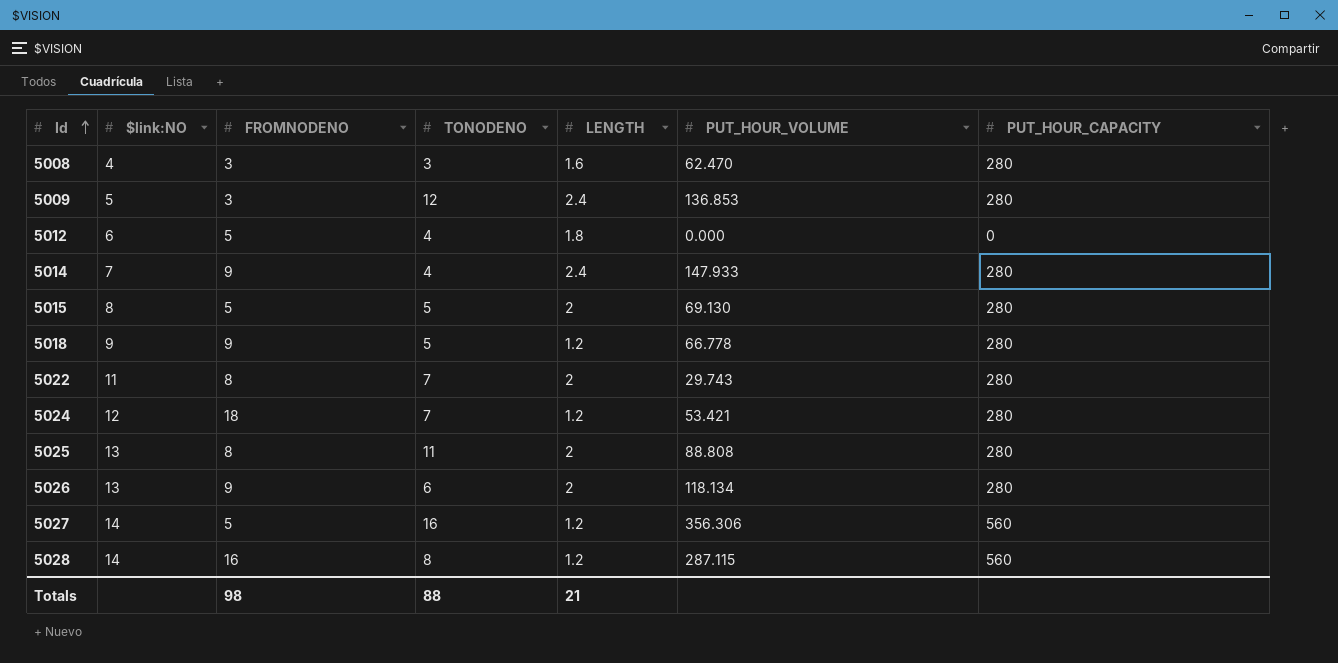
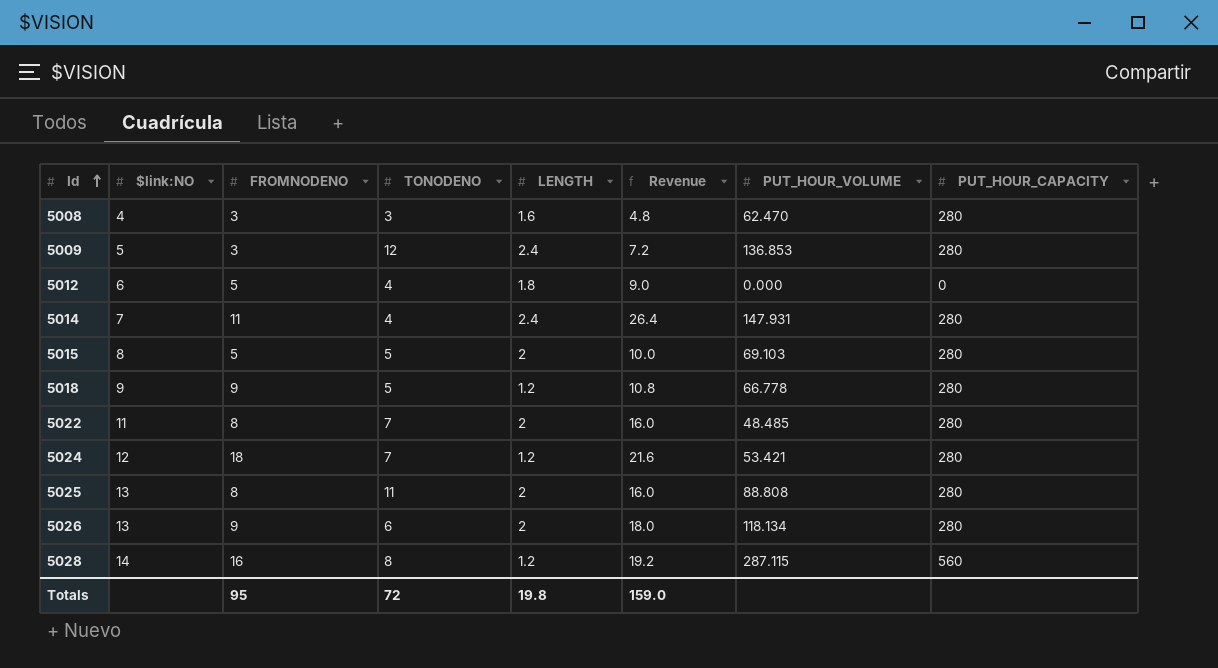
column Revenue | formula: none -> [FROMNODENO] * [LENGTH]
row 5027: 14 | 5 | 16 | 1.2 | 356.306 | 560 -> none
5014 | FROMNODENO: 9 -> 11
5014 | PUT_HOUR_VOLUME: 147.933 -> 147.931
5015 | PUT_HOUR_VOLUME: 69.130 -> 69.103
5022 | PUT_HOUR_VOLUME: 29.743 -> 48.485
Totals | FROMNODENO: 98 -> 95
Totals | TONODENO: 88 -> 72
Totals | LENGTH: 21 -> 19.8

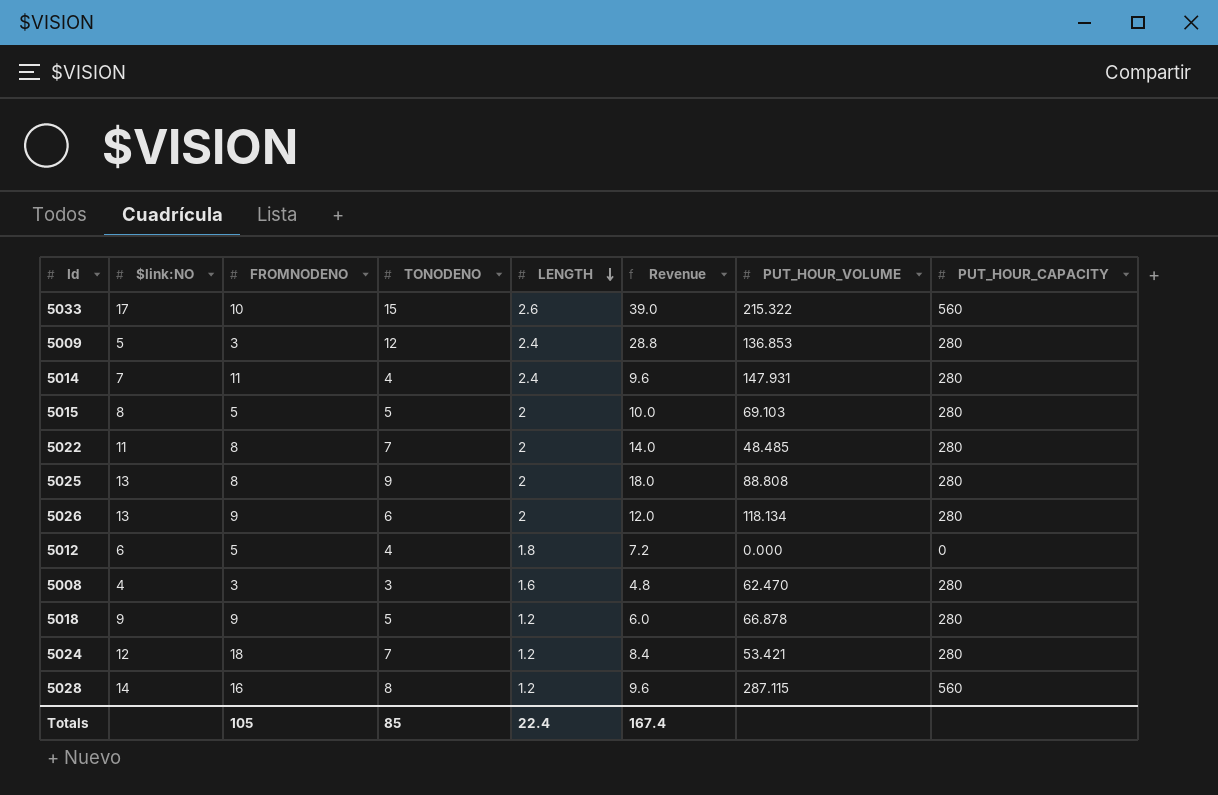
row order: Id ascending -> LENGTH descending
column Revenue | formula: [FROMNODENO] * [LENGTH] -> [TONODENO] * [LENGTH]
row 5033: none -> 17 | 10 | 15 | 2.6 | 39.0 | 215.322 | 560
5025 | TONODENO: 11 -> 9
5018 | PUT_HOUR_VOLUME: 66.778 -> 66.878
Totals | FROMNODENO: 95 -> 105
Totals | TONODENO: 72 -> 85
Totals | LENGTH: 19.8 -> 22.4
Totals | Revenue: 159.0 -> 167.4

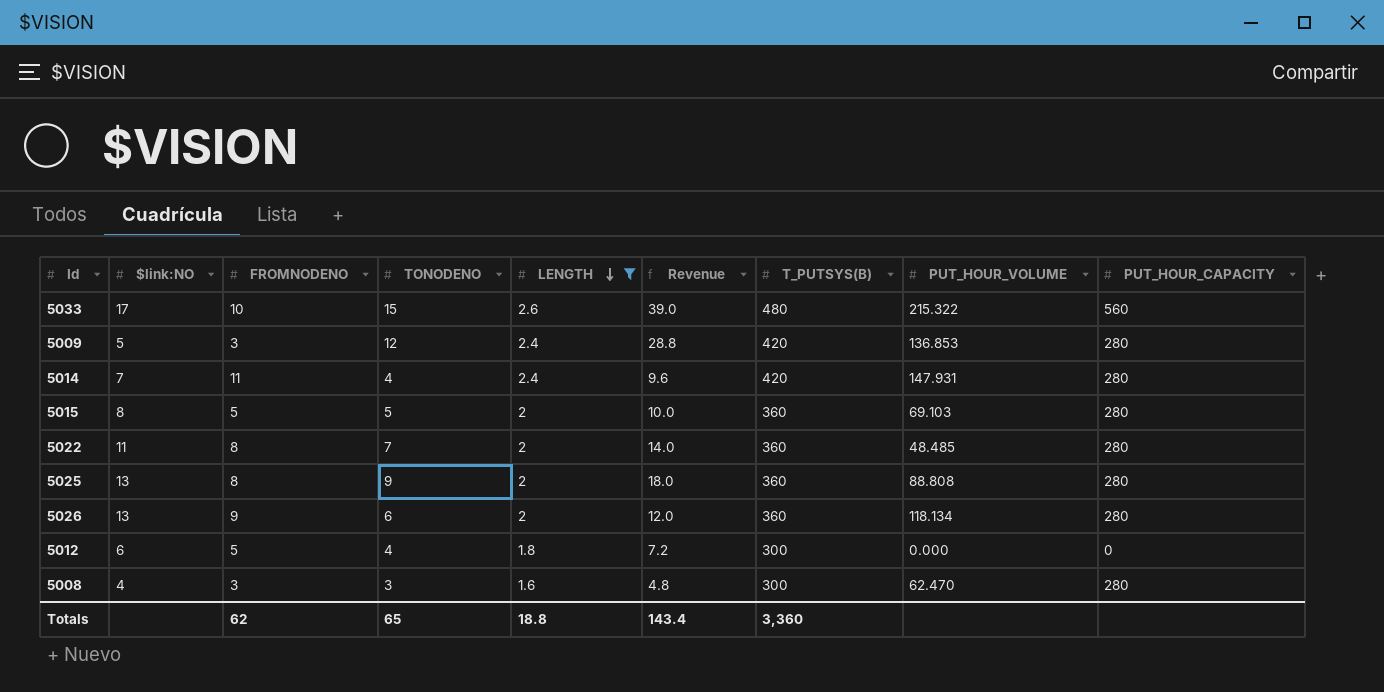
filter: none -> LENGTH != 1.2
column T_PUTSYS(B) | position: none -> 7
Totals | FROMNODENO: 105 -> 62
Totals | TONODENO: 85 -> 65
Totals | LENGTH: 22.4 -> 18.8
Totals | Revenue: 167.4 -> 143.4

